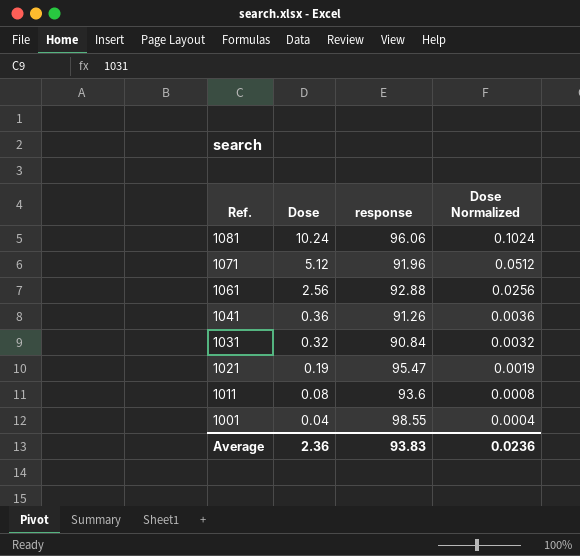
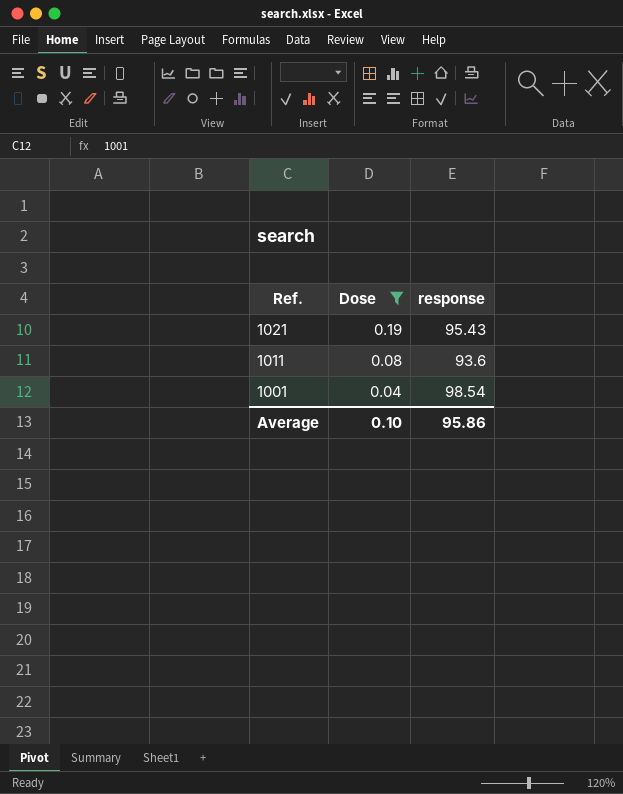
filter: none -> Dose <= 0.19
column Dose Normalized | formula: [Dose] * 0.01 -> none
1021 | response: 95.47 -> 95.43
1001 | response: 98.55 -> 98.54
Average | Dose: 2.36 -> 0.10
Average | response: 93.83 -> 95.86

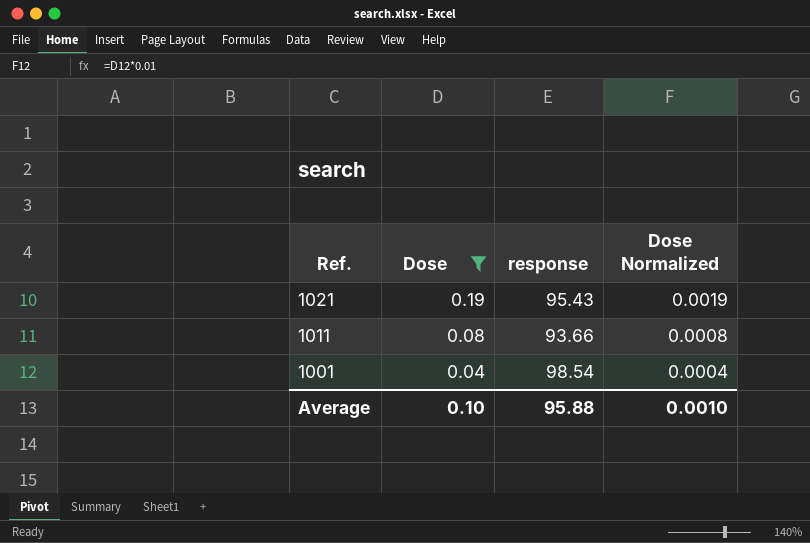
column Dose Normalized | formula: none -> [Dose] * 0.01
1011 | response: 93.6 -> 93.66
Average | response: 95.86 -> 95.88

